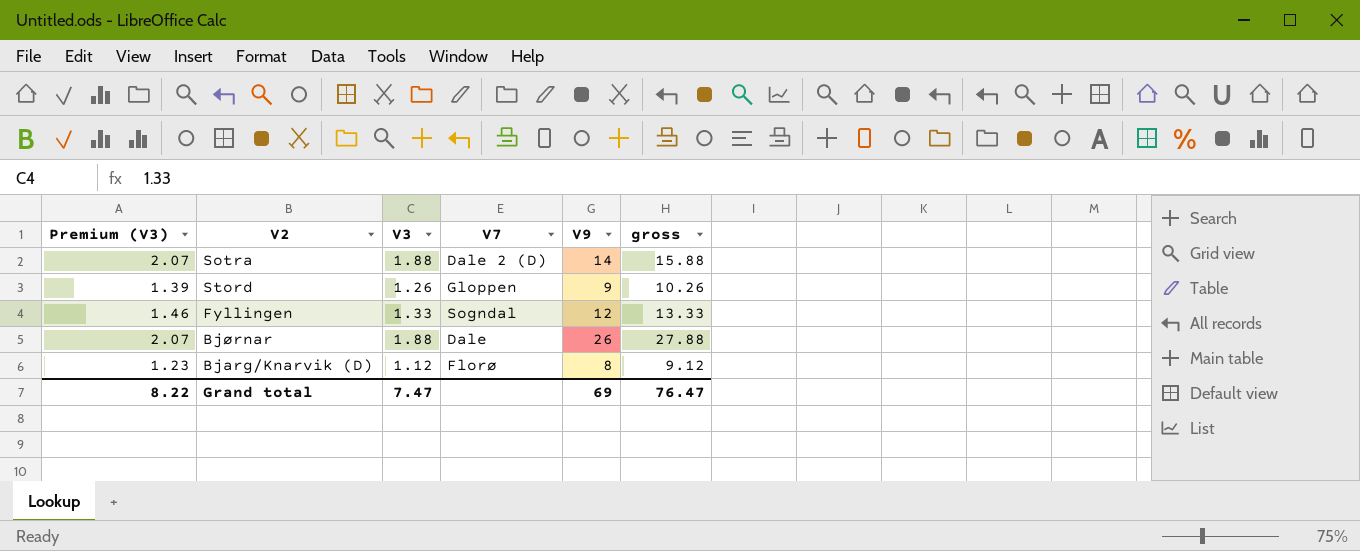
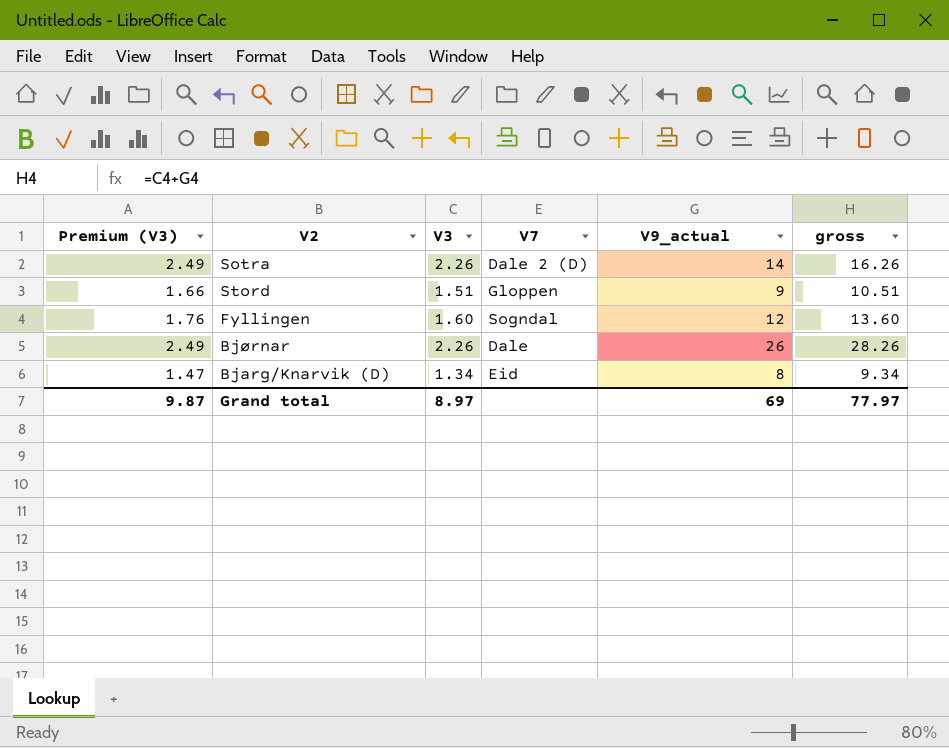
column name: V9 -> V9_actual
Sotra | Premium (V3): 2.07 -> 2.49
Sotra | V3: 1.88 -> 2.26
Sotra | gross: 15.88 -> 16.26
Stord | Premium (V3): 1.39 -> 1.66
Stord | V3: 1.26 -> 1.51
Stord | gross: 10.26 -> 10.51
Fyllingen | Premium (V3): 1.46 -> 1.76
Fyllingen | V3: 1.33 -> 1.60
Fyllingen | gross: 13.33 -> 13.60
Bjørnar | Premium (V3): 2.07 -> 2.49
Bjørnar | V3: 1.88 -> 2.26
Bjørnar | gross: 27.88 -> 28.26
Bjarg/Knarvik (D) | Premium (V3): 1.23 -> 1.47
Bjarg/Knarvik (D) | V3: 1.12 -> 1.34
Bjarg/Knarvik (D) | V7: Florø -> Eid
Bjarg/Knarvik (D) | gross: 9.12 -> 9.34
Grand total | Premium (V3): 8.22 -> 9.87
Grand total | V3: 7.47 -> 8.97
Grand total | gross: 76.47 -> 77.97

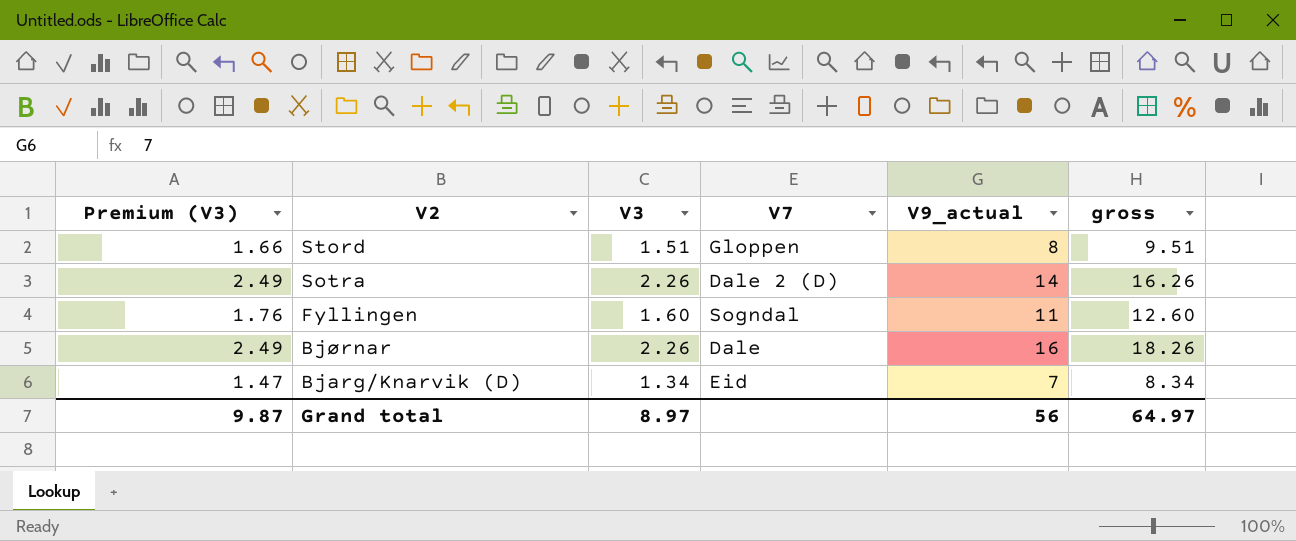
row order: none -> V2 descending
Stord | V9_actual: 9 -> 8
Stord | gross: 10.51 -> 9.51
Fyllingen | V9_actual: 12 -> 11
Fyllingen | gross: 13.60 -> 12.60
Bjørnar | V9_actual: 26 -> 16
Bjørnar | gross: 28.26 -> 18.26
Bjarg/Knarvik (D) | V9_actual: 8 -> 7
Bjarg/Knarvik (D) | gross: 9.34 -> 8.34
Grand total | V9_actual: 69 -> 56
Grand total | gross: 77.97 -> 64.97

